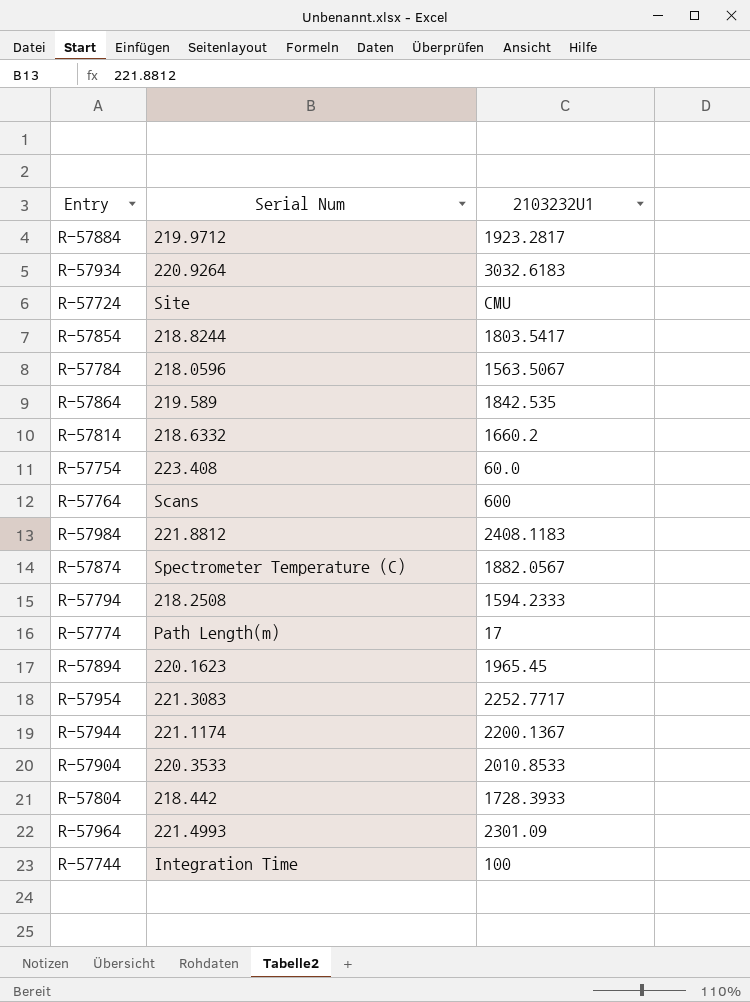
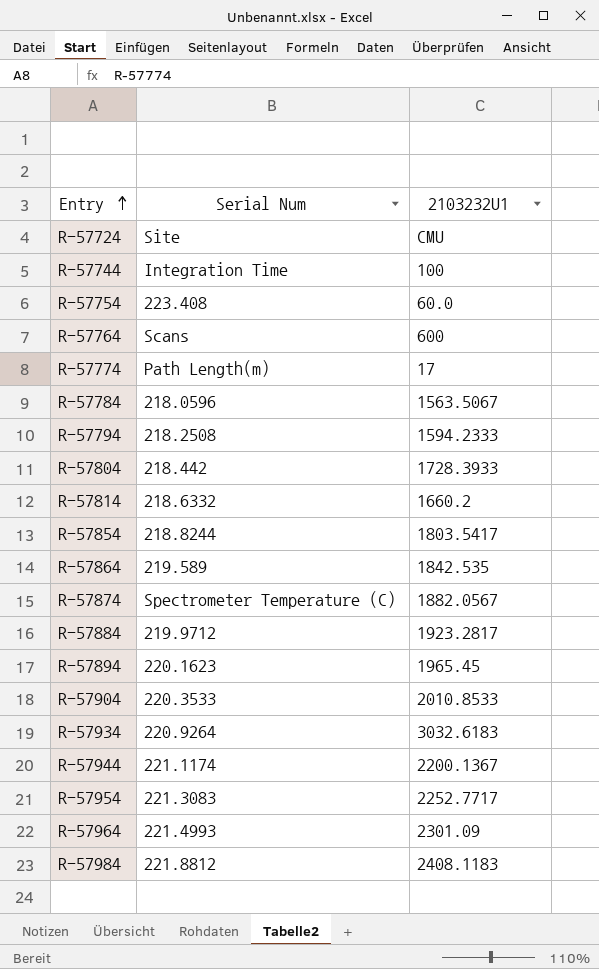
row order: none -> Entry ascending

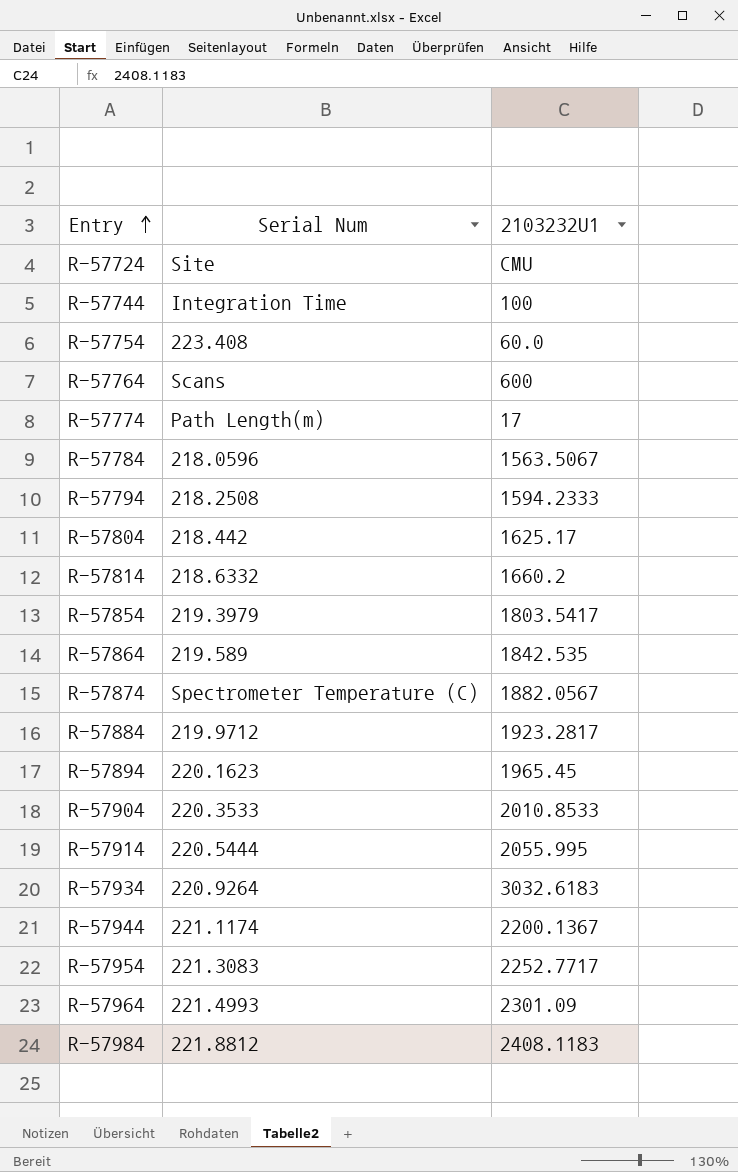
R-57804 | 2103232U1: 1728.3933 -> 1625.17
R-57854 | Serial Num: 218.8244 -> 219.3979
row R-57914: none -> 220.5444 | 2055.995

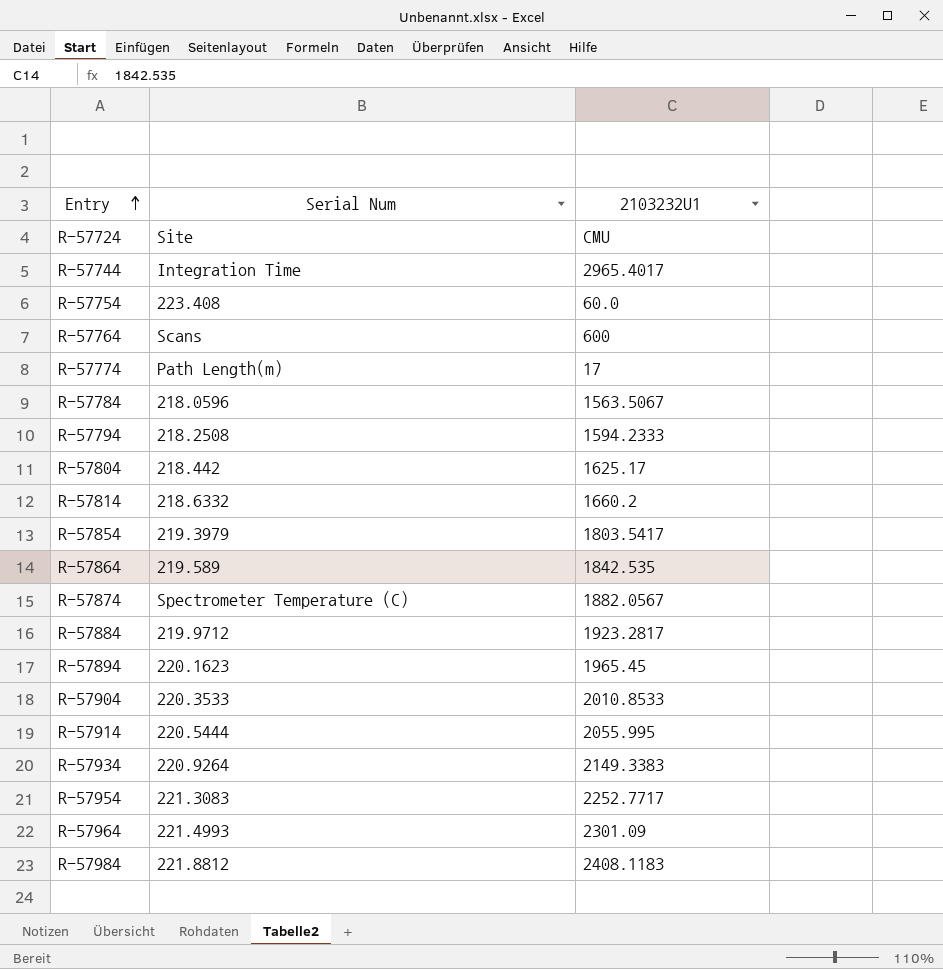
row R-57944: 221.1174 | 2200.1367 -> none
R-57744 | 2103232U1: 100 -> 2965.4017
R-57934 | 2103232U1: 3032.6183 -> 2149.3383

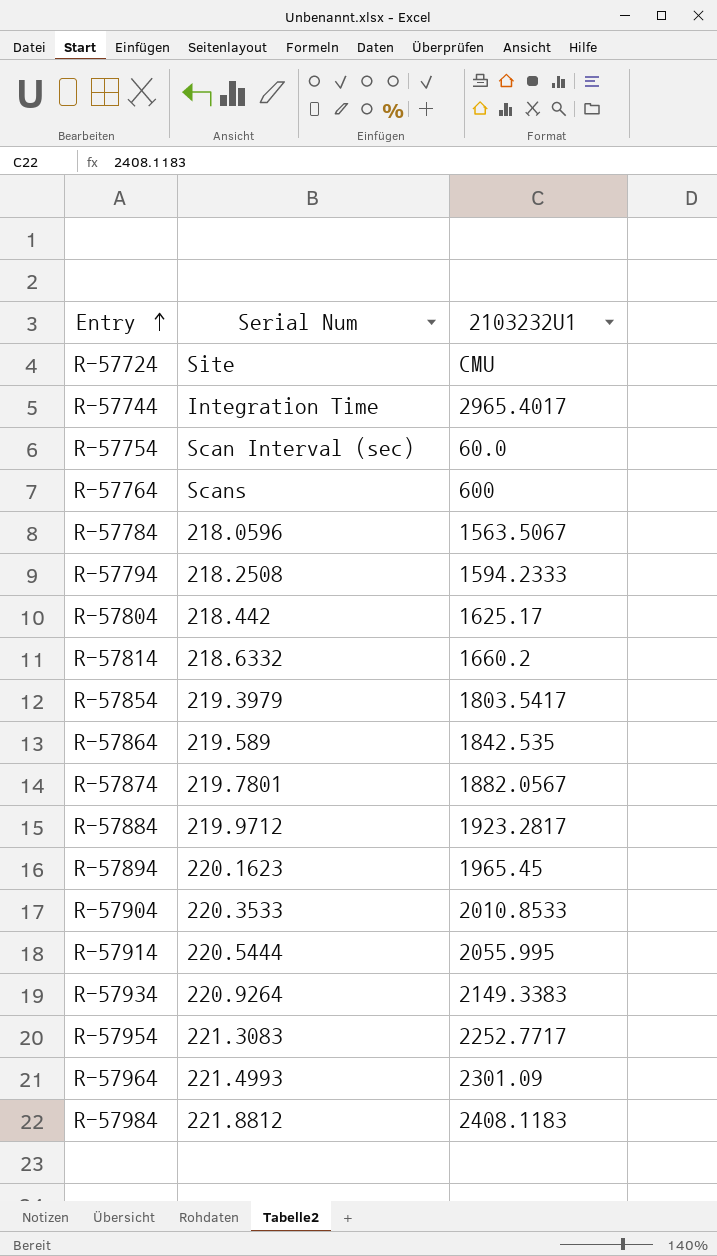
row R-57774: Path Length(m) | 17 -> none
R-57754 | Serial Num: 223.408 -> Scan Interval (sec)
R-57874 | Serial Num: Spectrometer Temperature (C) -> 219.7801

